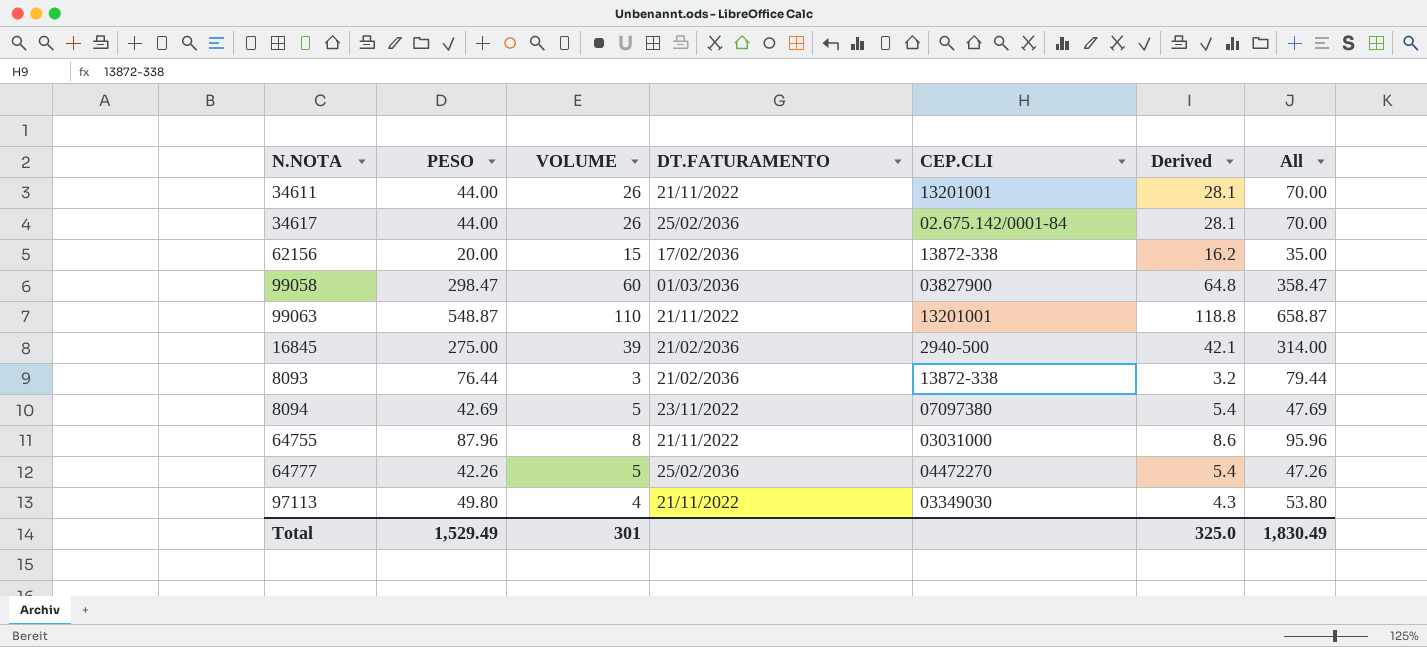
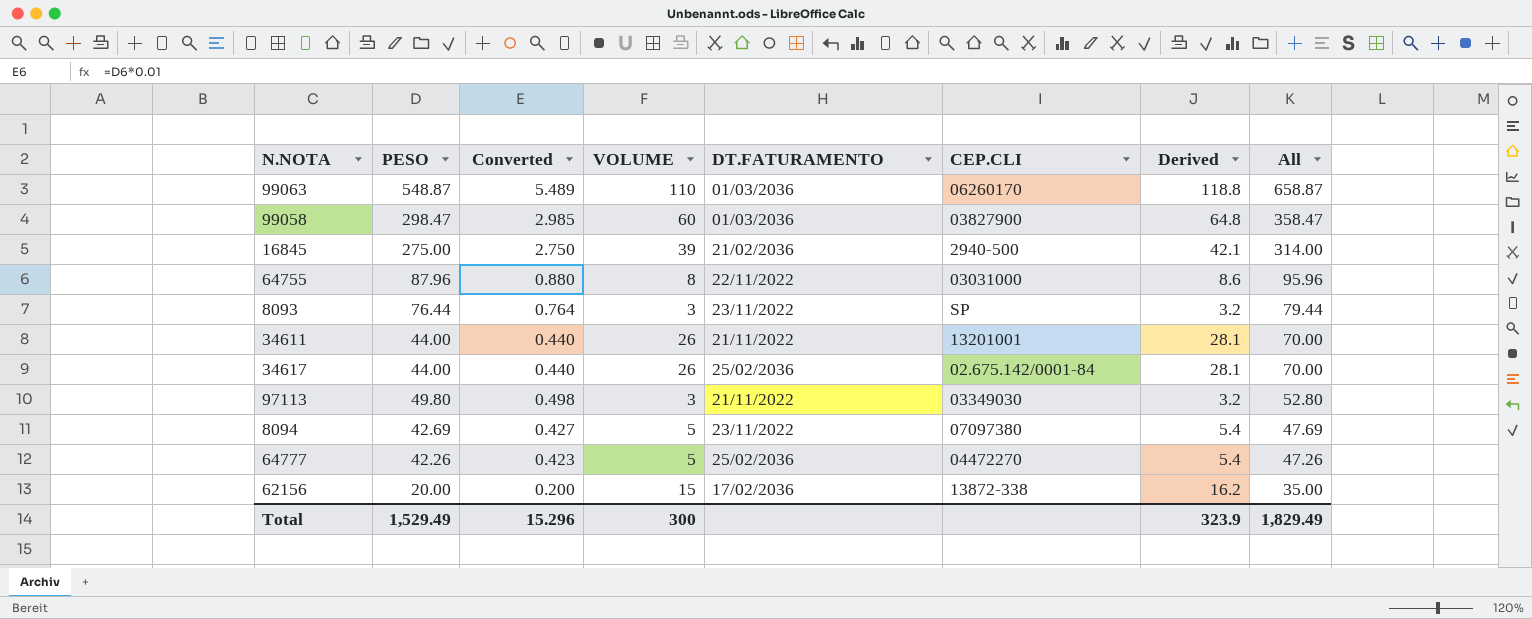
row order: none -> All descending
column Converted | formula: none -> [PESO] * 0.01
99063 | DT.FATURAMENTO: 21/11/2022 -> 01/03/2036
99063 | CEP.CLI: 13201001 -> 06260170
64755 | DT.FATURAMENTO: 21/11/2022 -> 22/11/2022
8093 | DT.FATURAMENTO: 21/02/2036 -> 23/11/2022
8093 | CEP.CLI: 13872-338 -> SP
97113 | VOLUME: 4 -> 3
97113 | Derived: 4.3 -> 3.2
97113 | All: 53.80 -> 52.80
Total | VOLUME: 301 -> 300
Total | Derived: 325.0 -> 323.9
Total | All: 1,830.49 -> 1,829.49

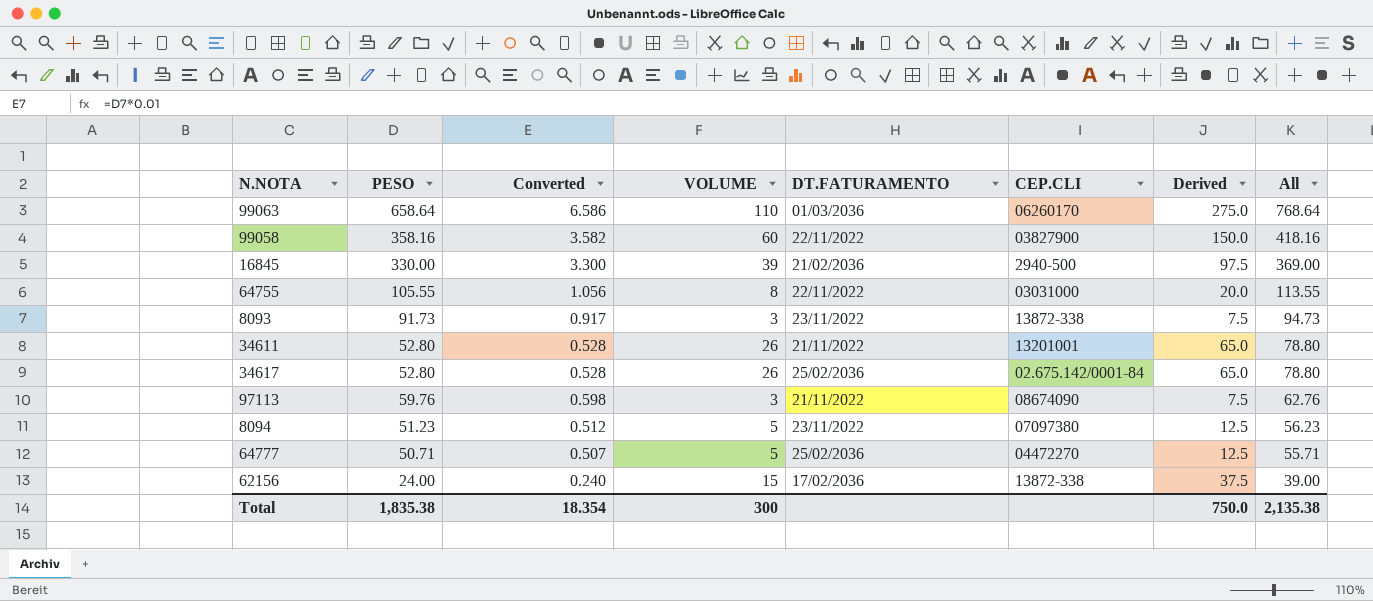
column Derived | formula: [VOLUME] * 1.08 -> [VOLUME] * 2.5
99063 | PESO: 548.87 -> 658.64
99063 | Converted: 5.489 -> 6.586
99063 | All: 658.87 -> 768.64
99058 | PESO: 298.47 -> 358.16
99058 | Converted: 2.985 -> 3.582
99058 | DT.FATURAMENTO: 01/03/2036 -> 22/11/2022
99058 | All: 358.47 -> 418.16
16845 | PESO: 275.00 -> 330.00
16845 | Converted: 2.750 -> 3.300
16845 | All: 314.00 -> 369.00
64755 | PESO: 87.96 -> 105.55
64755 | Converted: 0.880 -> 1.056
64755 | All: 95.96 -> 113.55
8093 | PESO: 76.44 -> 91.73
8093 | Converted: 0.764 -> 0.917
8093 | CEP.CLI: SP -> 13872-338
8093 | All: 79.44 -> 94.73
34611 | PESO: 44.00 -> 52.80
34611 | Converted: 0.440 -> 0.528
34611 | All: 70.00 -> 78.80
34617 | PESO: 44.00 -> 52.80
34617 | Converted: 0.440 -> 0.528
34617 | All: 70.00 -> 78.80
97113 | PESO: 49.80 -> 59.76
97113 | Converted: 0.498 -> 0.598
97113 | CEP.CLI: 03349030 -> 08674090
97113 | All: 52.80 -> 62.76
8094 | PESO: 42.69 -> 51.23
8094 | Converted: 0.427 -> 0.512
8094 | All: 47.69 -> 56.23
64777 | PESO: 42.26 -> 50.71
64777 | Converted: 0.423 -> 0.507
64777 | All: 47.26 -> 55.71
62156 | PESO: 20.00 -> 24.00
62156 | Converted: 0.200 -> 0.240
62156 | All: 35.00 -> 39.00
Total | PESO: 1,529.49 -> 1,835.38
Total | Converted: 15.296 -> 18.354
Total | Derived: 323.9 -> 750.0
Total | All: 1,829.49 -> 2,135.38

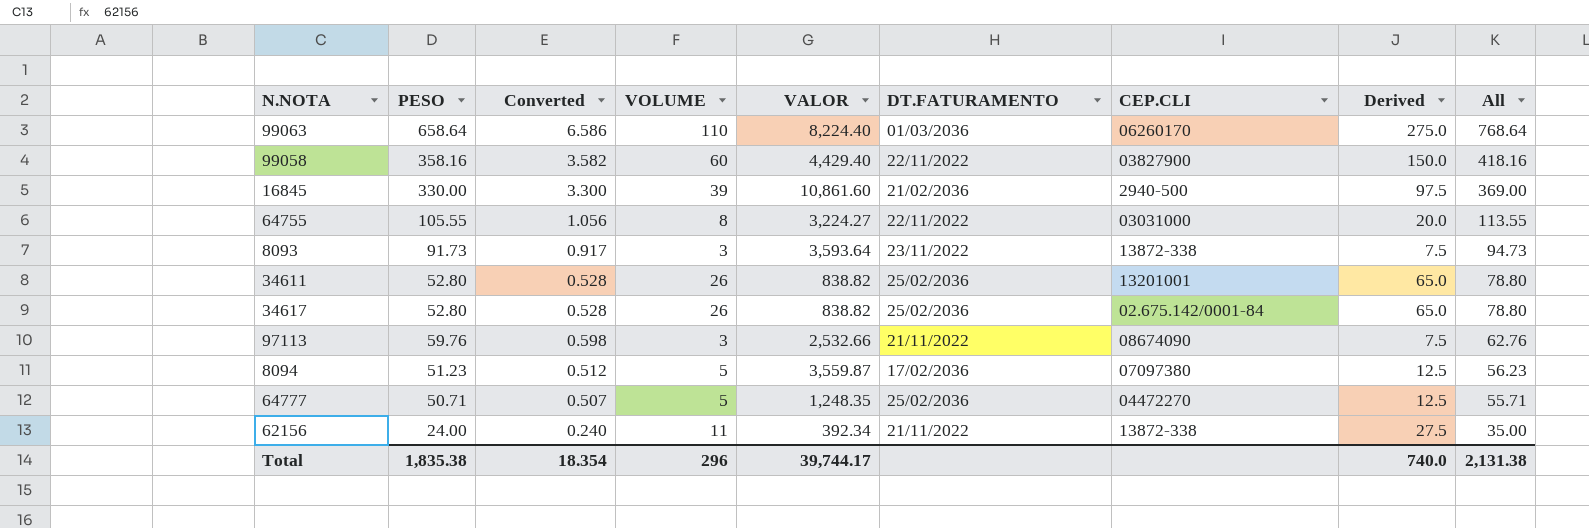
column VALOR | position: none -> 5
34611 | DT.FATURAMENTO: 21/11/2022 -> 25/02/2036
8094 | DT.FATURAMENTO: 23/11/2022 -> 17/02/2036
62156 | VOLUME: 15 -> 11
62156 | DT.FATURAMENTO: 17/02/2036 -> 21/11/2022
62156 | Derived: 37.5 -> 27.5
62156 | All: 39.00 -> 35.00
Total | VOLUME: 300 -> 296
Total | Derived: 750.0 -> 740.0
Total | All: 2,135.38 -> 2,131.38

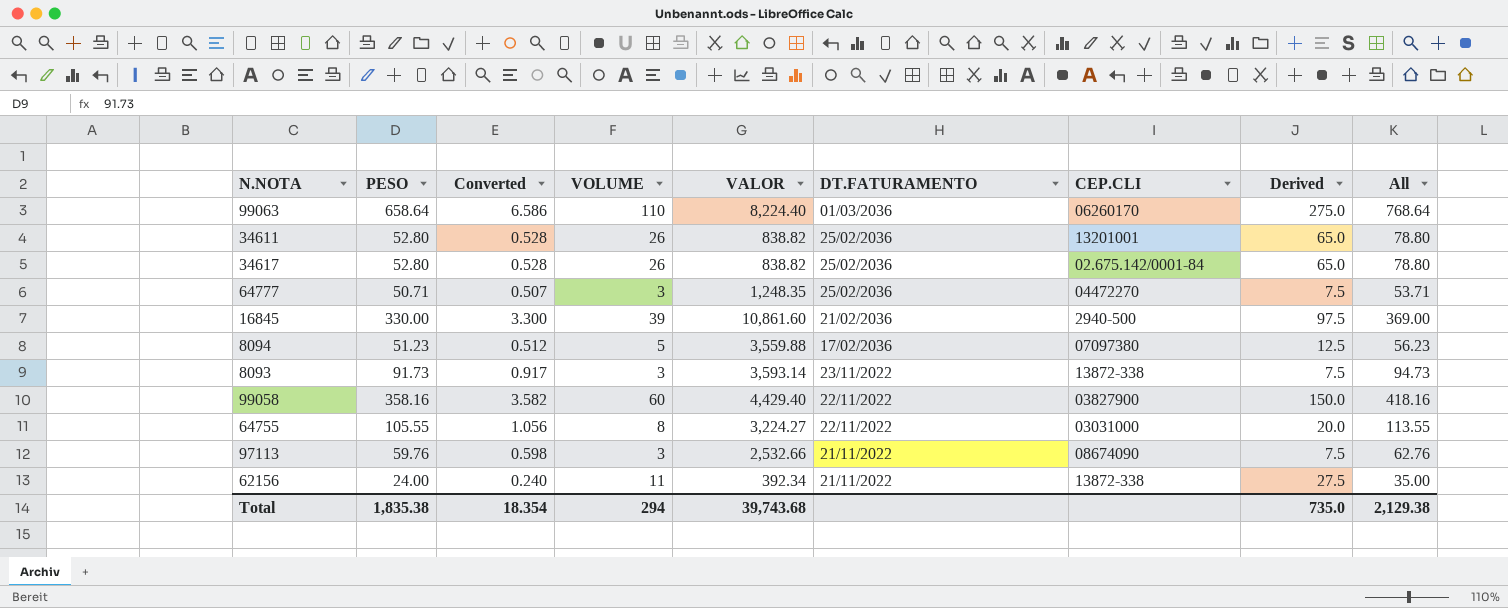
row order: All descending -> DT.FATURAMENTO descending
64777 | VOLUME: 5 -> 3
64777 | Derived: 12.5 -> 7.5
64777 | All: 55.71 -> 53.71
8094 | VALOR: 3,559.87 -> 3,559.88
8093 | VALOR: 3,593.64 -> 3,593.14
Total | VOLUME: 296 -> 294
Total | VALOR: 39,744.17 -> 39,743.68
Total | Derived: 740.0 -> 735.0
Total | All: 2,131.38 -> 2,129.38

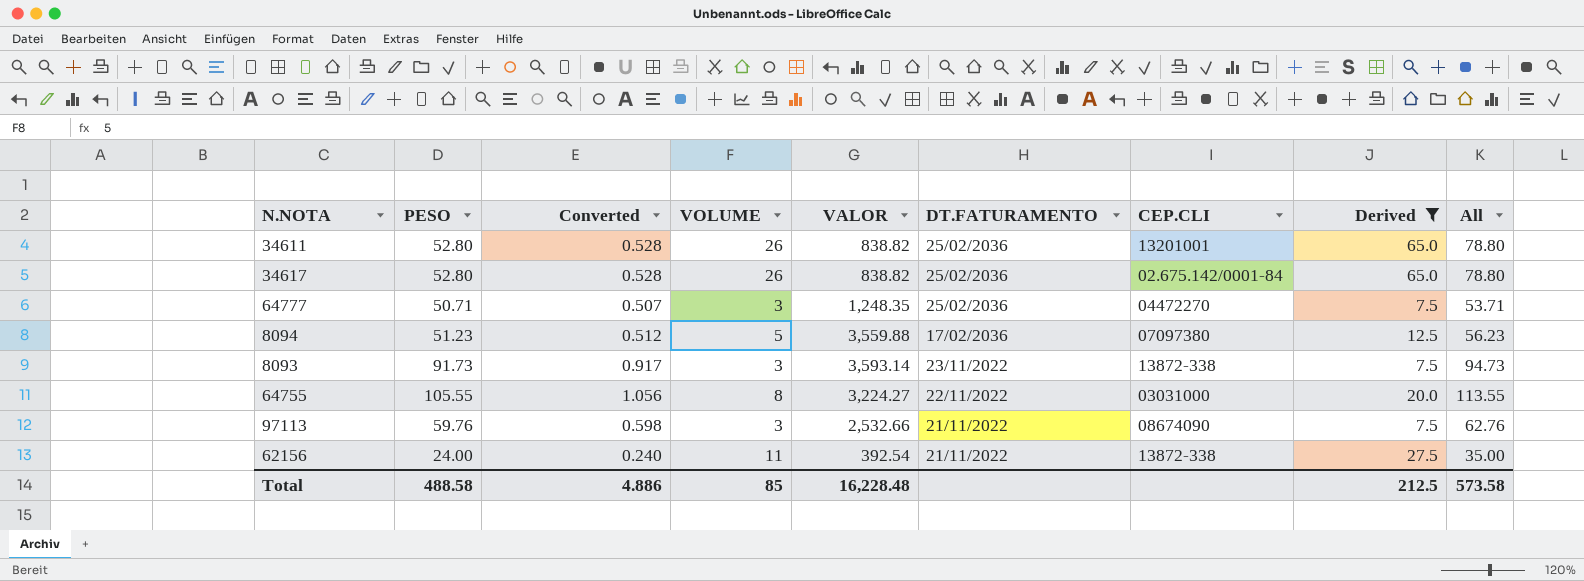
filter: none -> Derived <= 65.0
62156 | VALOR: 392.34 -> 392.54
Total | PESO: 1,835.38 -> 488.58
Total | Converted: 18.354 -> 4.886
Total | VOLUME: 294 -> 85
Total | VALOR: 39,743.68 -> 16,228.48
Total | Derived: 735.0 -> 212.5
Total | All: 2,129.38 -> 573.58

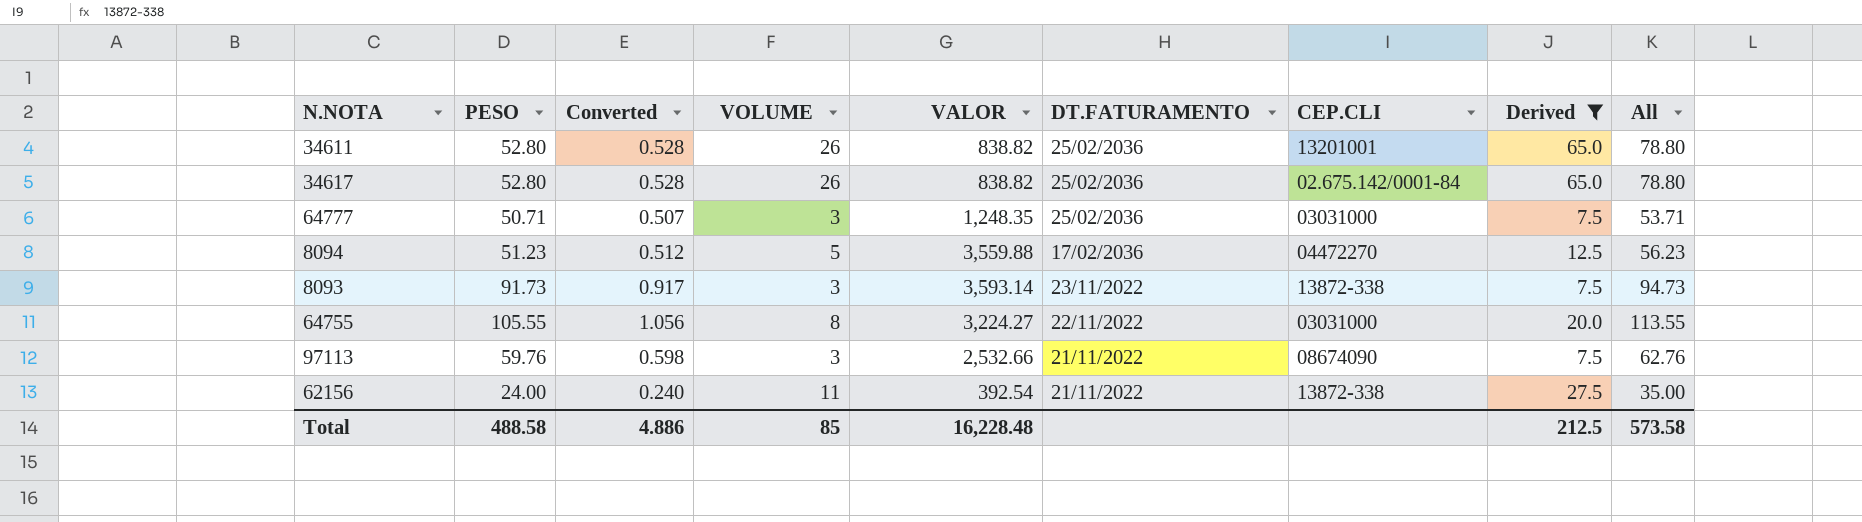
64777 | CEP.CLI: 04472270 -> 03031000
8094 | CEP.CLI: 07097380 -> 04472270

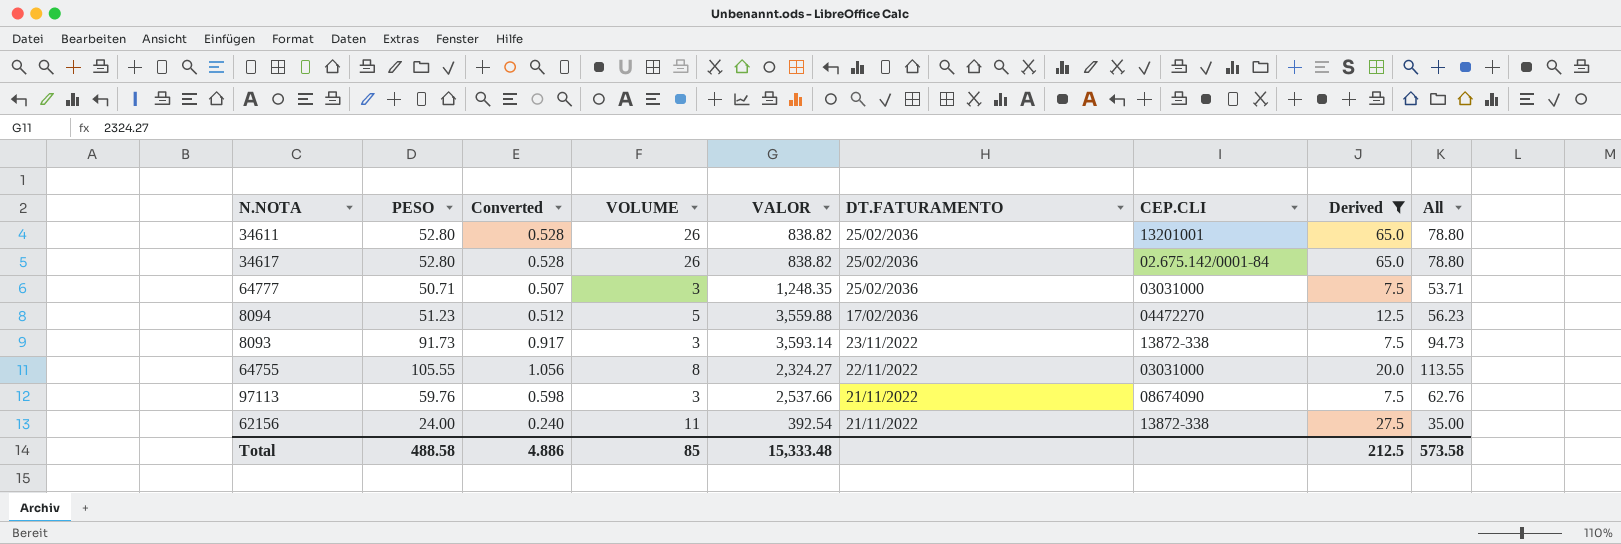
64755 | VALOR: 3,224.27 -> 2,324.27
97113 | VALOR: 2,532.66 -> 2,537.66
Total | VALOR: 16,228.48 -> 15,333.48

